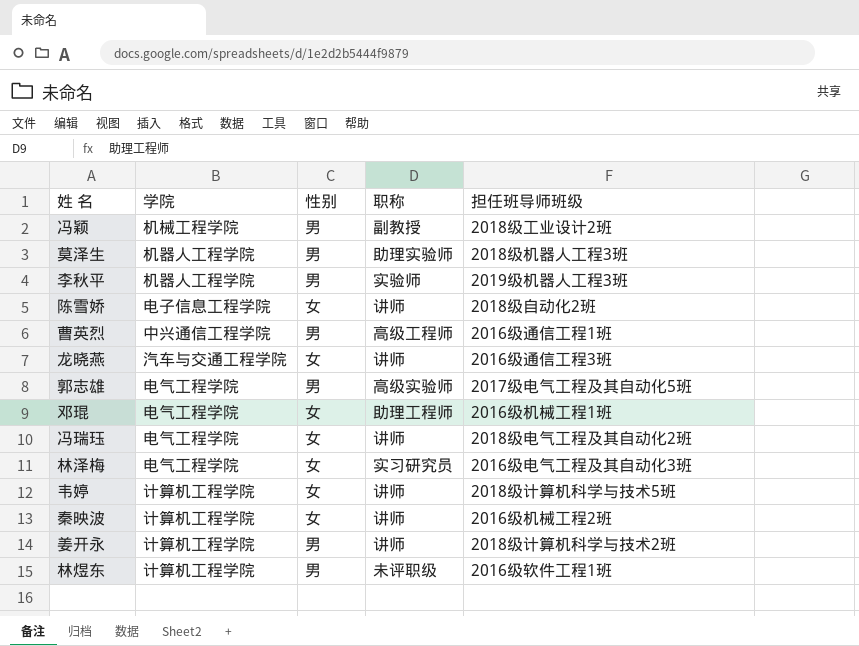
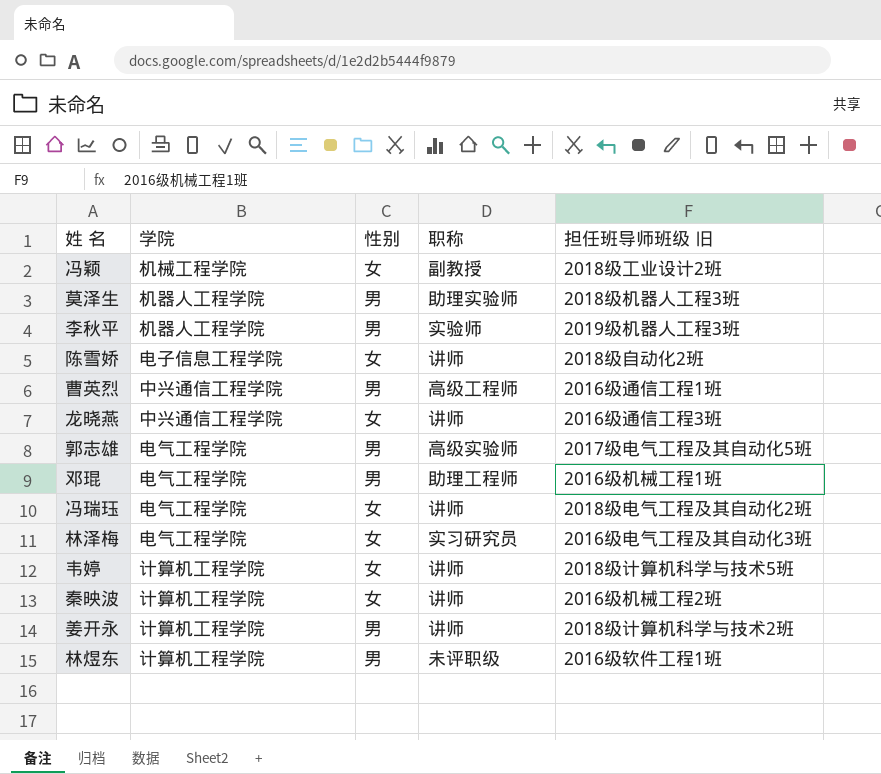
column name: 担任班导师班级 -> 担任班导师班级 旧
冯颖 | 性别: 男 -> 女
龙晓燕 | 学院: 汽车与交通工程学院 -> 中兴通信工程学院
邓琨 | 性别: 女 -> 男

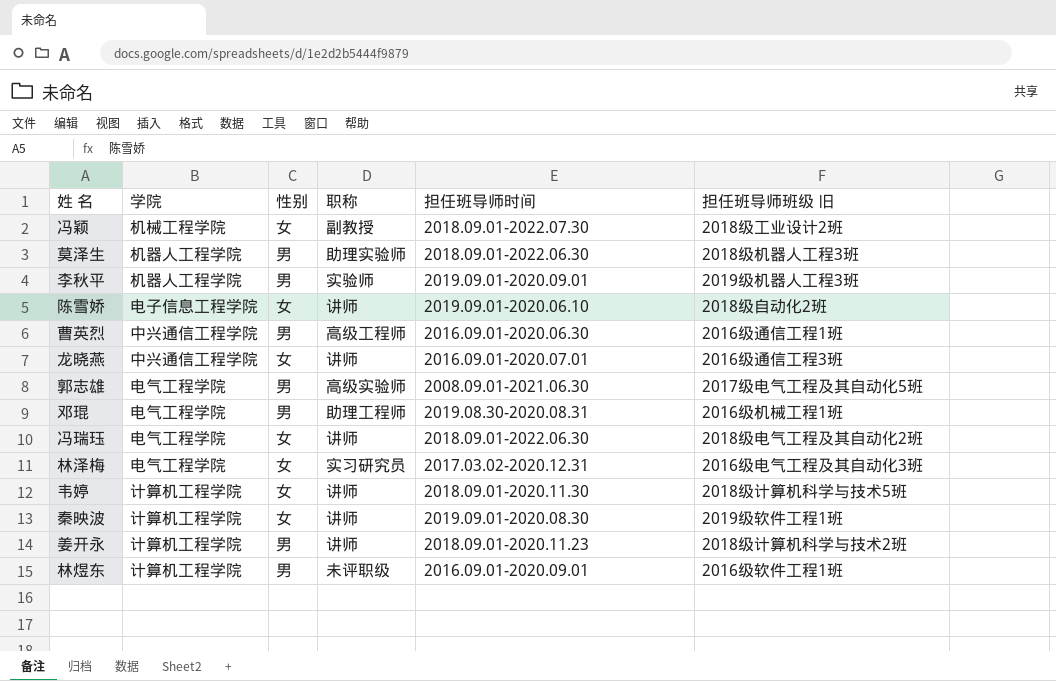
column 担任班导师时间 | position: none -> 5
秦映波 | 担任班导师班级 旧: 2016级机械工程2班 -> 2019级软件工程1班

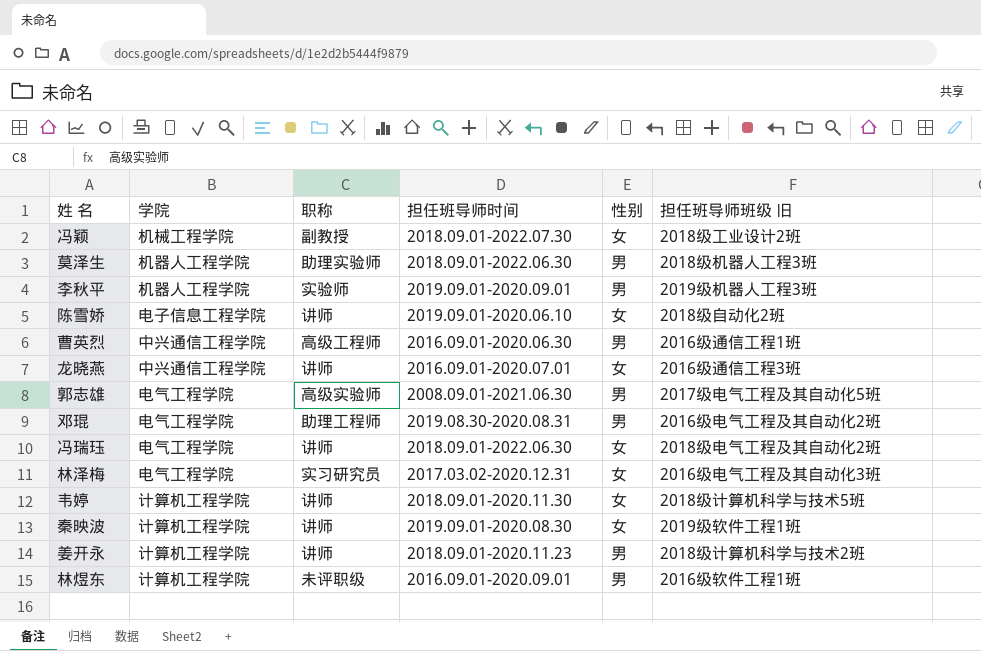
column 性别 | position: 3 -> 5
邓琨 | 担任班导师班级 旧: 2016级机械工程1班 -> 2016级电气工程及其自动化2班

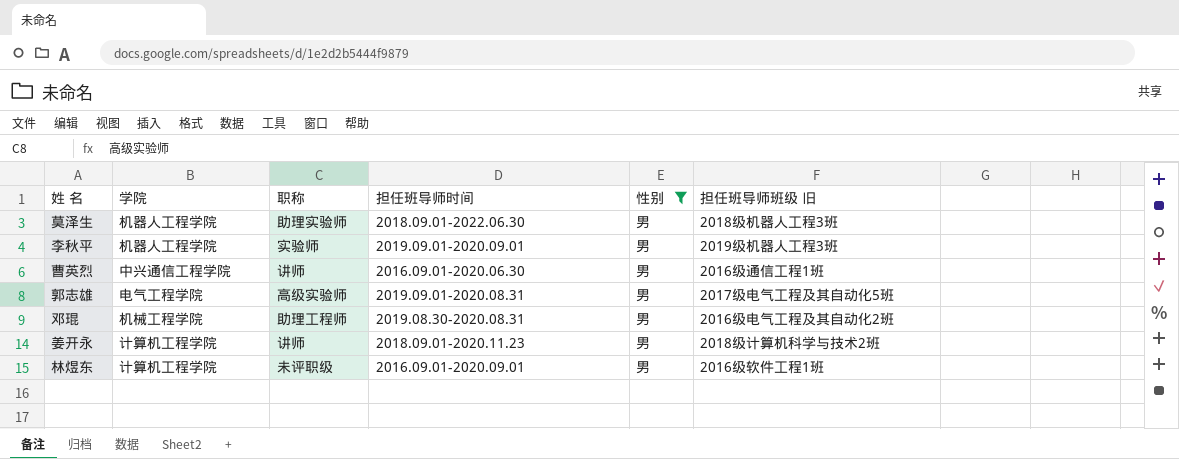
filter: none -> 性别 = 男
曹英烈 | 职称: 高级工程师 -> 讲师
郭志雄 | 担任班导师时间: 2008.09.01-2021.06.30 -> 2019.09.01-2020.08.31
邓琨 | 学院: 电气工程学院 -> 机械工程学院

